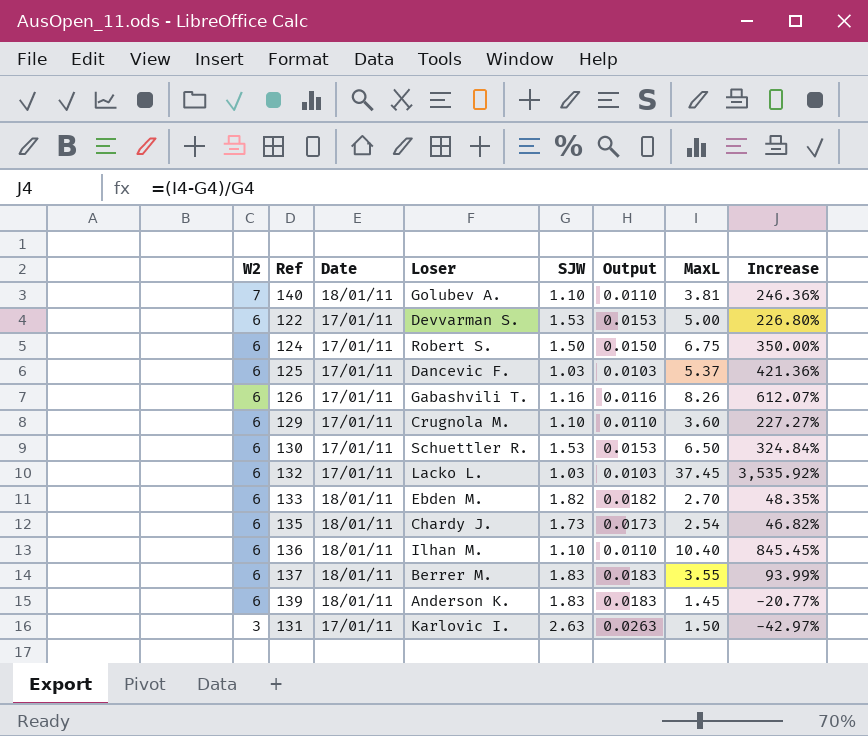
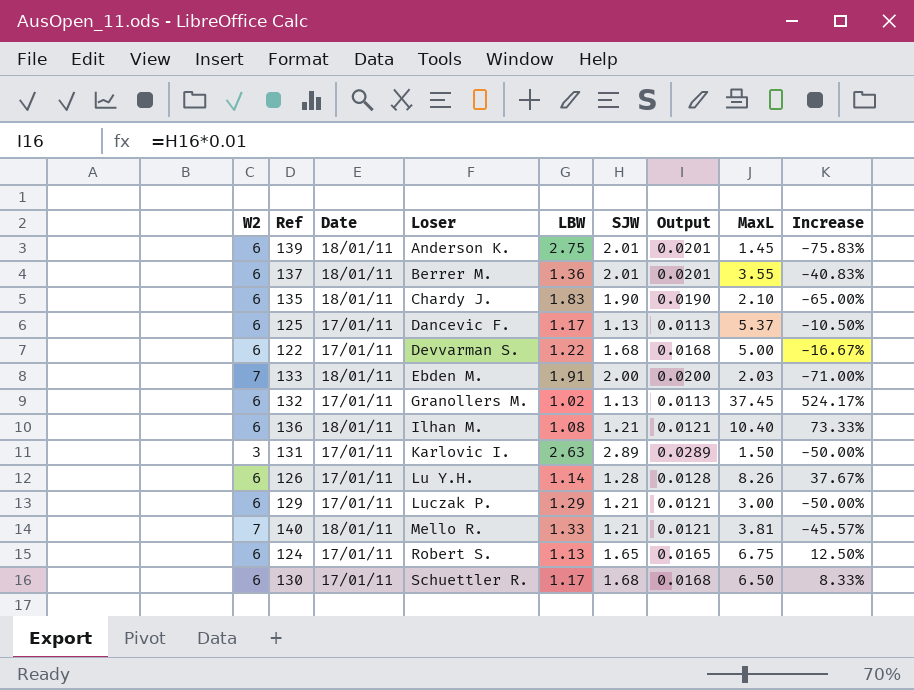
row order: W2 descending -> Loser ascending
column LBW | position: none -> 5
column Increase | formula: ([MaxL] - [SJW]) / [SJW] -> ([MaxL] - [W2]) / [W2]
139 | SJW: 1.83 -> 2.01
139 | Output: 0.0183 -> 0.0201
137 | SJW: 1.83 -> 2.01
137 | Output: 0.0183 -> 0.0201
135 | SJW: 1.73 -> 1.90
135 | Output: 0.0173 -> 0.0190
135 | MaxL: 2.54 -> 2.10
125 | SJW: 1.03 -> 1.13
125 | Output: 0.0103 -> 0.0113
122 | SJW: 1.53 -> 1.68
122 | Output: 0.0153 -> 0.0168
133 | W2: 6 -> 7
133 | SJW: 1.82 -> 2.00
133 | Output: 0.0182 -> 0.0200
133 | MaxL: 2.70 -> 2.03
132 | Loser: Lacko L. -> Granollers M.
132 | SJW: 1.03 -> 1.13
132 | Output: 0.0103 -> 0.0113
136 | SJW: 1.10 -> 1.21
136 | Output: 0.0110 -> 0.0121
131 | SJW: 2.63 -> 2.89
131 | Output: 0.0263 -> 0.0289
126 | Loser: Gabashvili T. -> Lu Y.H.
126 | SJW: 1.16 -> 1.28
126 | Output: 0.0116 -> 0.0128
129 | Loser: Crugnola M. -> Luczak P.
129 | SJW: 1.10 -> 1.21
129 | Output: 0.0110 -> 0.0121
129 | MaxL: 3.60 -> 3.00
140 | Loser: Golubev A. -> Mello R.
140 | SJW: 1.10 -> 1.21
140 | Output: 0.0110 -> 0.0121
124 | SJW: 1.50 -> 1.65
124 | Output: 0.0150 -> 0.0165
130 | SJW: 1.53 -> 1.68
130 | Output: 0.0153 -> 0.0168

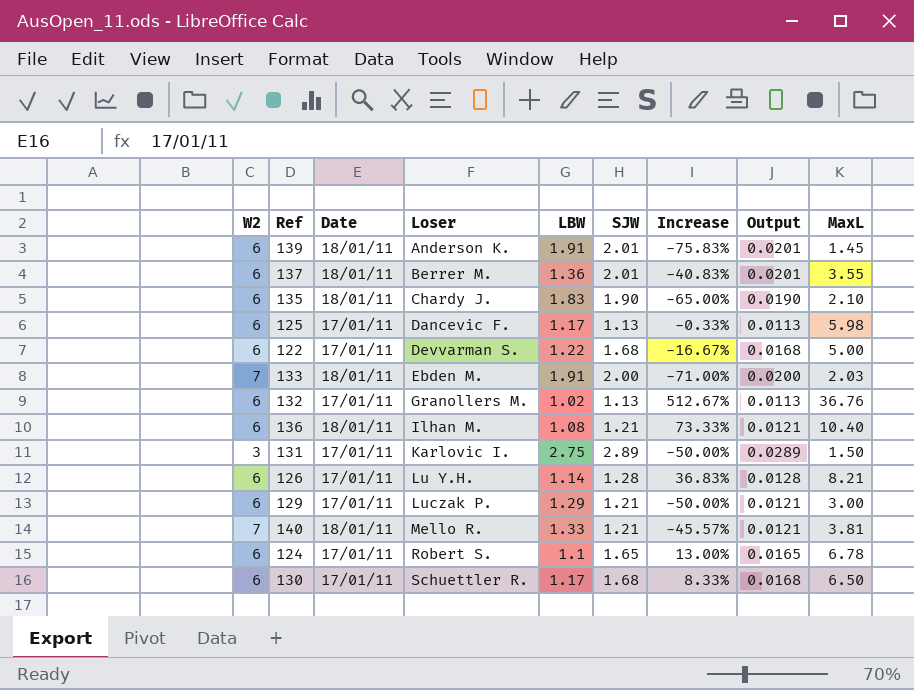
column Increase | position: 9 -> 7
139 | LBW: 2.75 -> 1.91
125 | Increase: -10.50% -> -0.33%
125 | MaxL: 5.37 -> 5.98
132 | Increase: 524.17% -> 512.67%
132 | MaxL: 37.45 -> 36.76
131 | LBW: 2.63 -> 2.75
126 | Increase: 37.67% -> 36.83%
126 | MaxL: 8.26 -> 8.21
124 | LBW: 1.13 -> 1.1
124 | Increase: 12.50% -> 13.00%
124 | MaxL: 6.75 -> 6.78

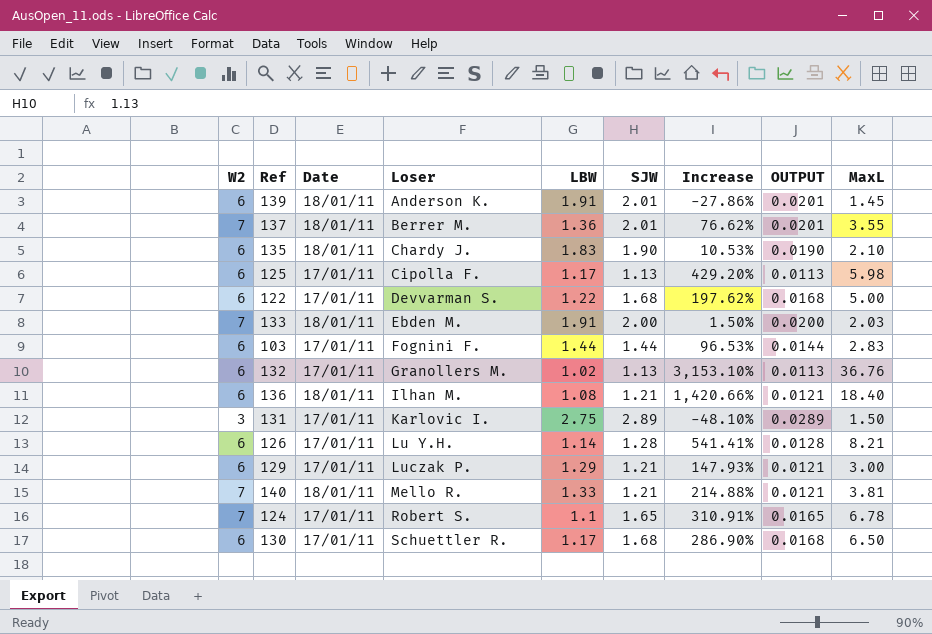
column Increase | formula: ([MaxL] - [W2]) / [W2] -> ([MaxL] - [SJW]) / [SJW]
column name: Output -> OUTPUT
137 | W2: 6 -> 7
125 | Loser: Dancevic F. -> Cipolla F.
row 103: none -> 6 | 17/01/11 | Fognini F. | 1.44 | 1.44 | 96.53% | 0.0144 | 2.83
136 | MaxL: 10.40 -> 18.40
124 | W2: 6 -> 7

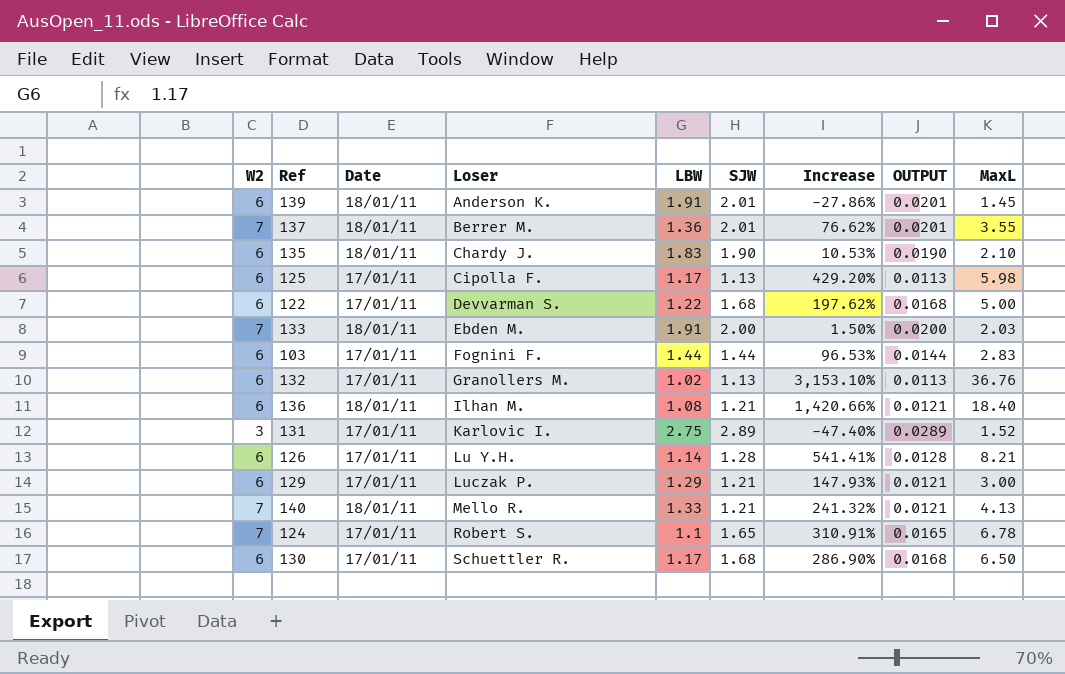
131 | Increase: -48.10% -> -47.40%
131 | MaxL: 1.50 -> 1.52
140 | Increase: 214.88% -> 241.32%
140 | MaxL: 3.81 -> 4.13

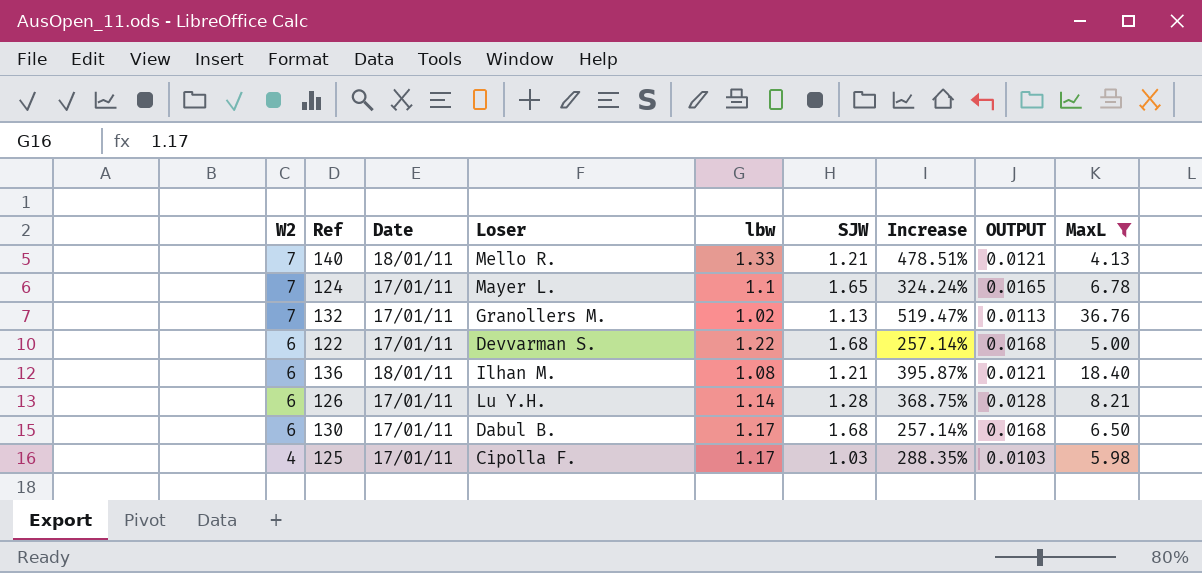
filter: none -> MaxL >= 4.13
row order: Loser ascending -> W2 descending
column name: LBW -> lbw
column Increase | formula: ([MaxL] - [SJW]) / [SJW] -> ([W2] - [SJW]) / [SJW]
124 | Loser: Robert S. -> Mayer L.
132 | W2: 6 -> 7
130 | Loser: Schuettler R. -> Dabul B.
125 | W2: 6 -> 4
125 | SJW: 1.13 -> 1.03
125 | OUTPUT: 0.0113 -> 0.0103

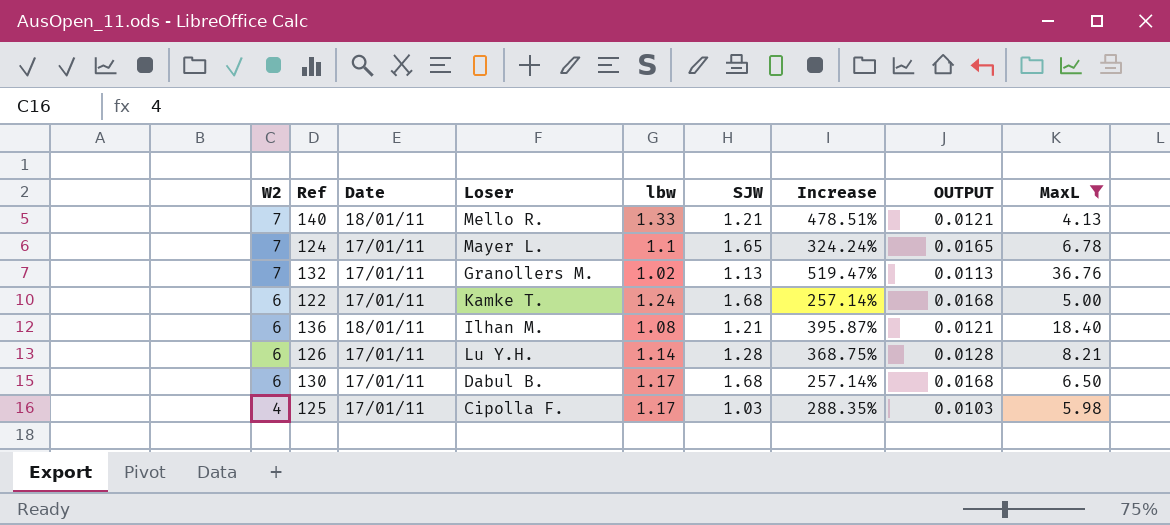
122 | Loser: Devvarman S. -> Kamke T.
122 | lbw: 1.22 -> 1.24

